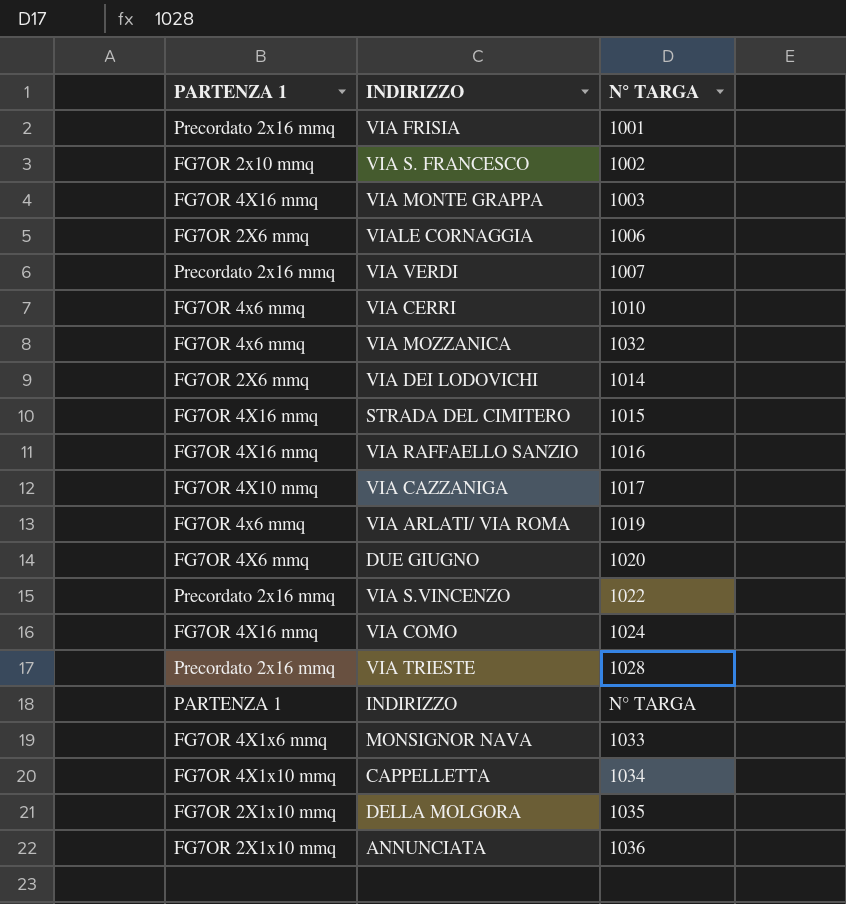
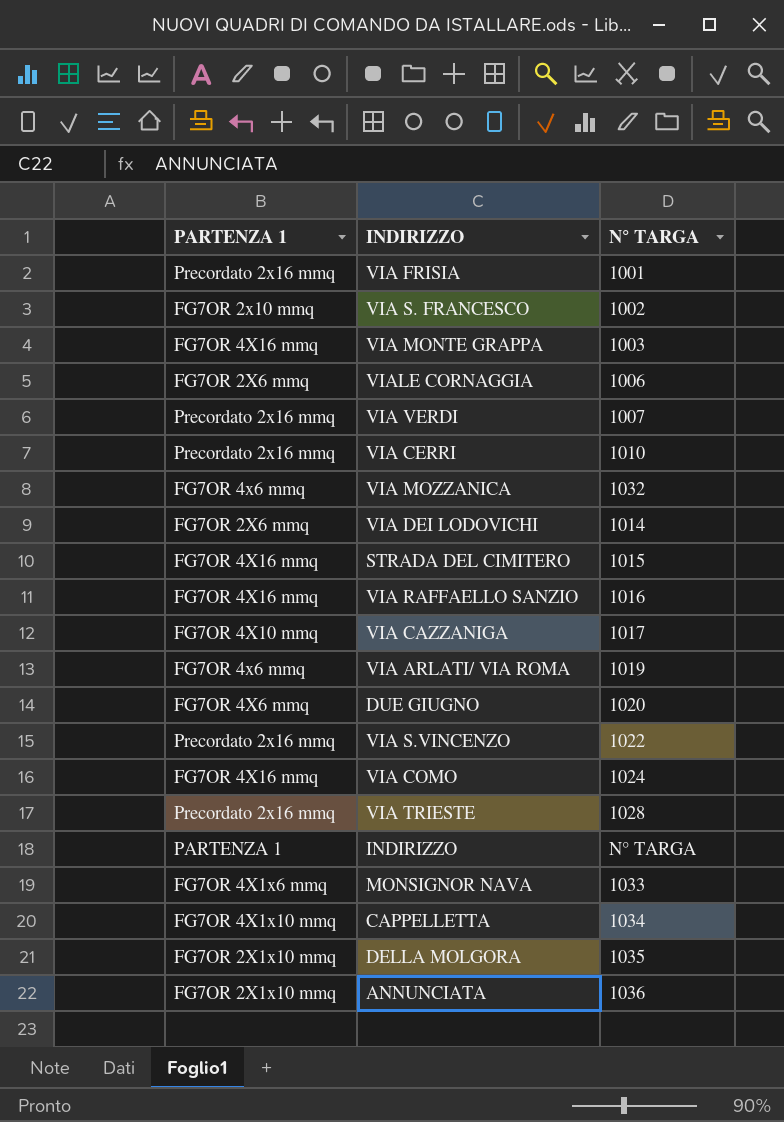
VIA CERRI | PARTENZA 1: FG7OR 4x6 mmq -> Precordato 2x16 mmq

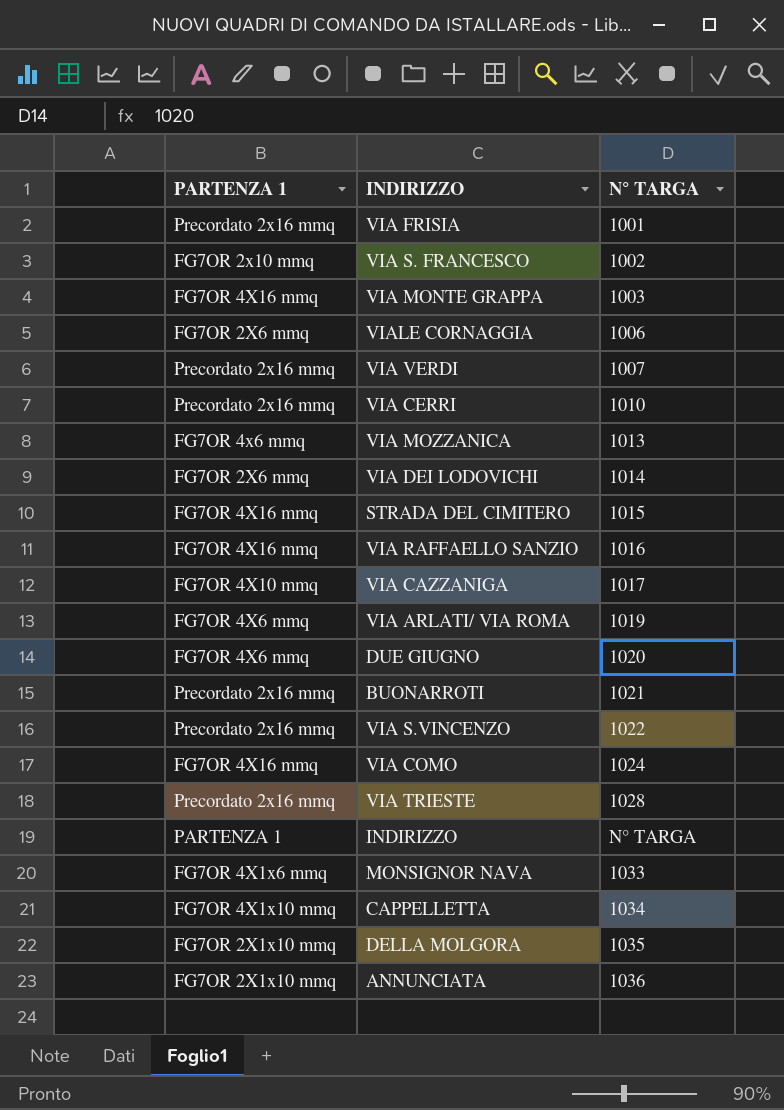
VIA MOZZANICA | N° TARGA: 1032 -> 1013
VIA ARLATI/ VIA ROMA | PARTENZA 1: FG7OR 4x6 mmq -> FG7OR 4X6 mmq
row BUONARROTI: none -> Precordato 2x16 mmq | 1021

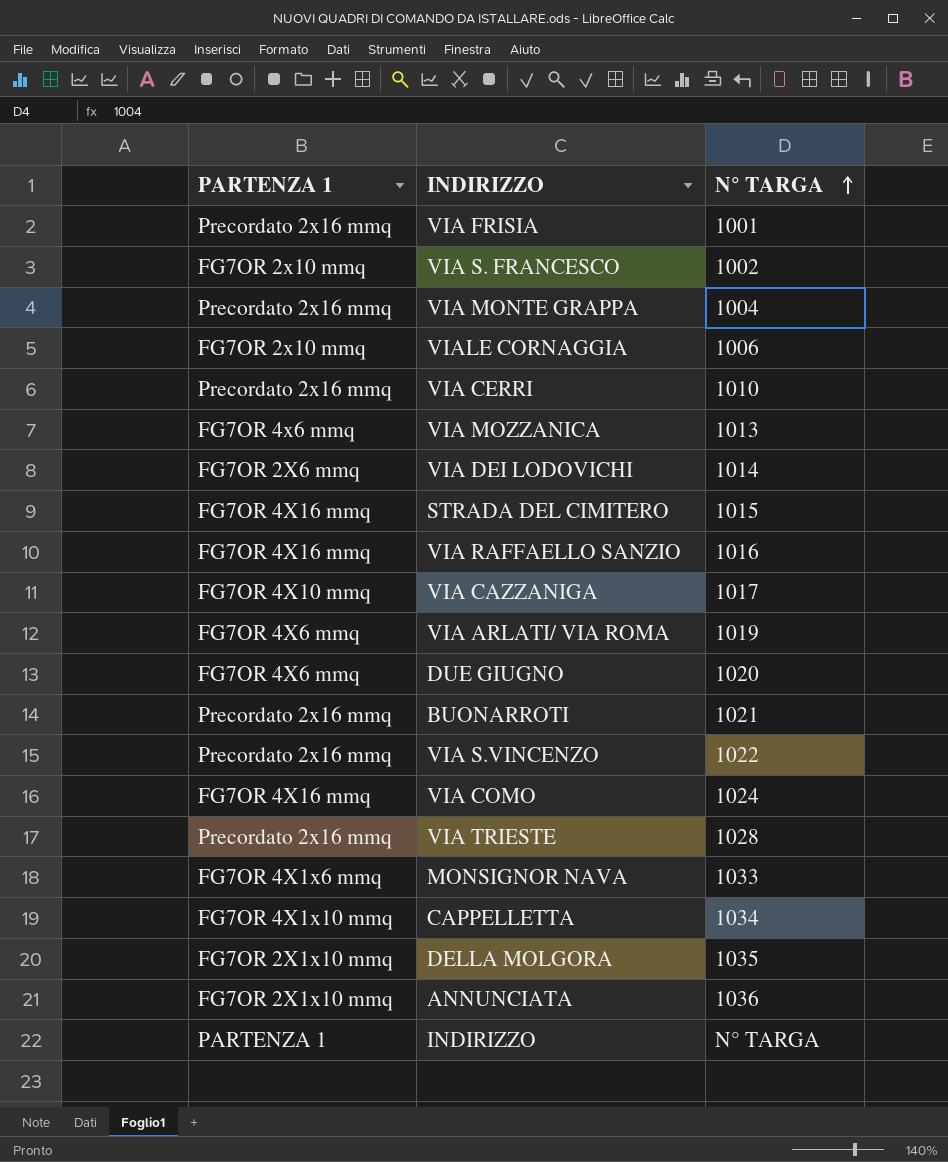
row order: none -> N° TARGA ascending
row VIA VERDI: Precordato 2x16 mmq | 1007 -> none
VIA MONTE GRAPPA | PARTENZA 1: FG7OR 4X16 mmq -> Precordato 2x16 mmq
VIA MONTE GRAPPA | N° TARGA: 1003 -> 1004
VIALE CORNAGGIA | PARTENZA 1: FG7OR 2X6 mmq -> FG7OR 2x10 mmq

